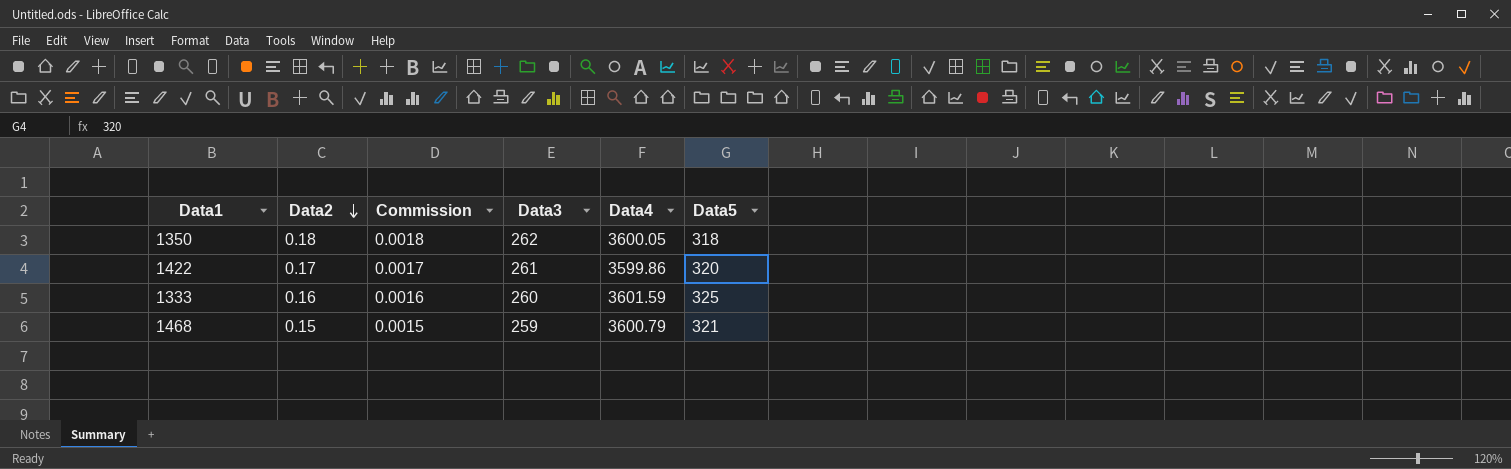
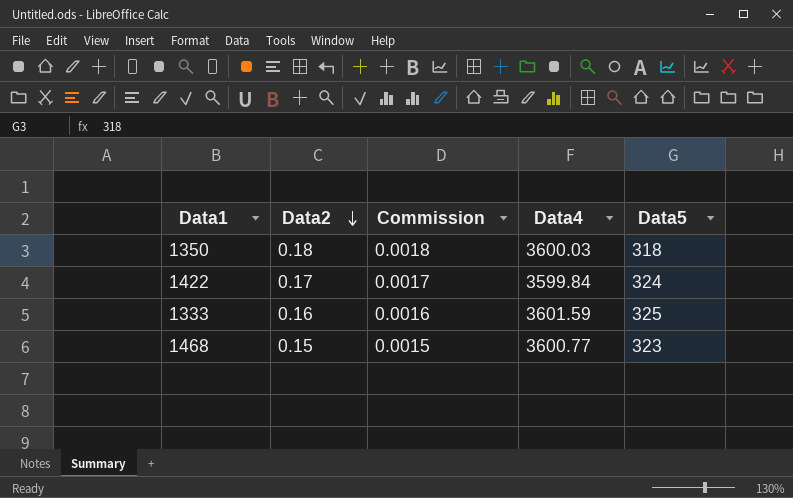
column Data3 | position: 4 -> none
1350 | Data4: 3600.05 -> 3600.03
1422 | Data4: 3599.86 -> 3599.84
1422 | Data5: 320 -> 324
1468 | Data4: 3600.79 -> 3600.77
1468 | Data5: 321 -> 323

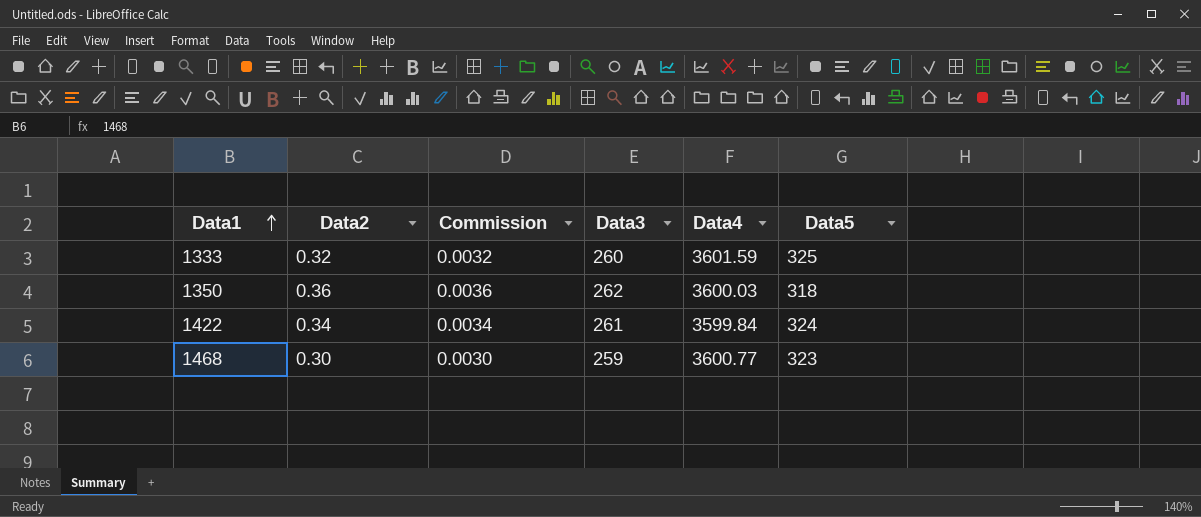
row order: Data2 descending -> Data1 ascending
column Data3 | position: none -> 4
1333 | Data2: 0.16 -> 0.32
1333 | Commission: 0.0016 -> 0.0032
1350 | Data2: 0.18 -> 0.36
1350 | Commission: 0.0018 -> 0.0036
1422 | Data2: 0.17 -> 0.34
1422 | Commission: 0.0017 -> 0.0034
1468 | Data2: 0.15 -> 0.30
1468 | Commission: 0.0015 -> 0.0030

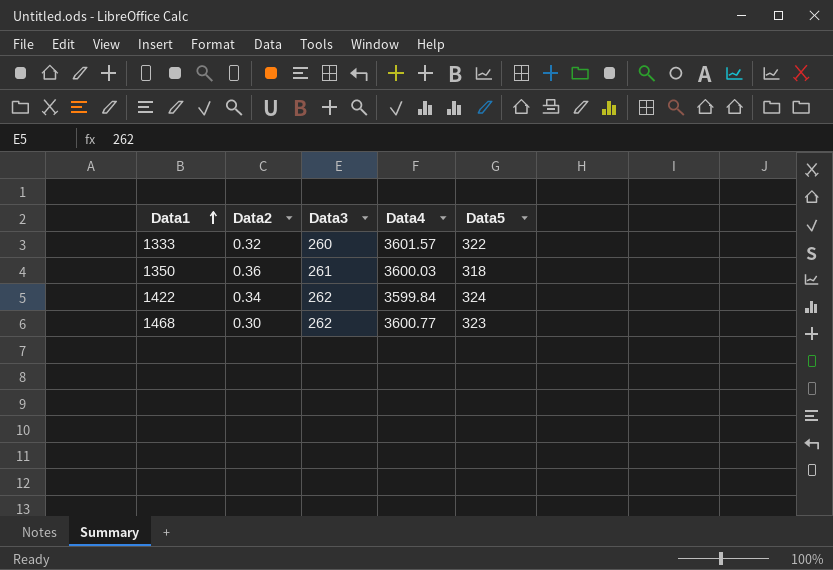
column Commission | formula: [Data2] * 0.01 -> none
1333 | Data4: 3601.59 -> 3601.57
1333 | Data5: 325 -> 322
1350 | Data3: 262 -> 261
1422 | Data3: 261 -> 262
1468 | Data3: 259 -> 262

